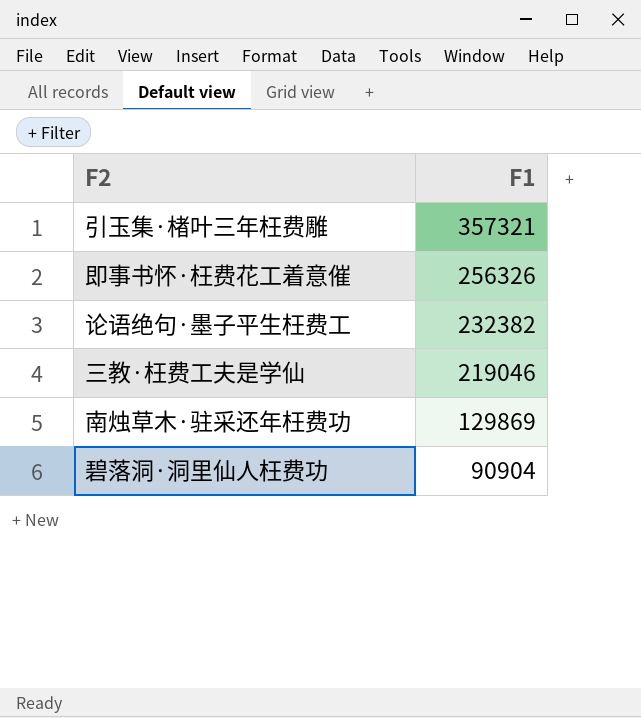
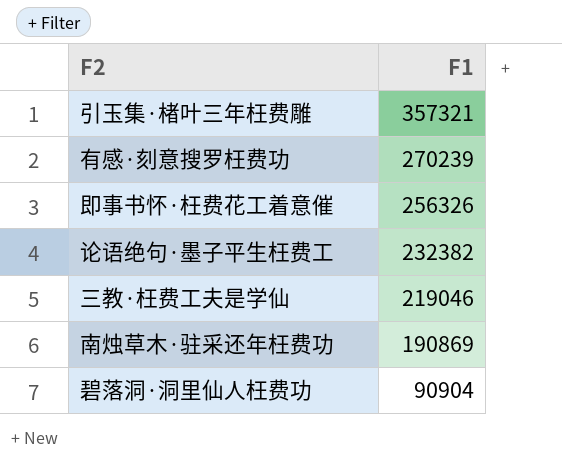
row 有感·刻意搜罗枉费功: none -> 270239
南烛草木·驻采还年枉费功 | F1: 129869 -> 190869

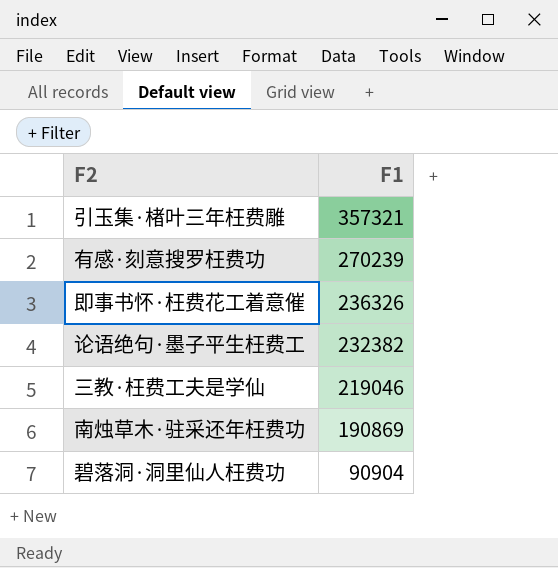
即事书怀·枉费花工着意催 | F1: 256326 -> 236326

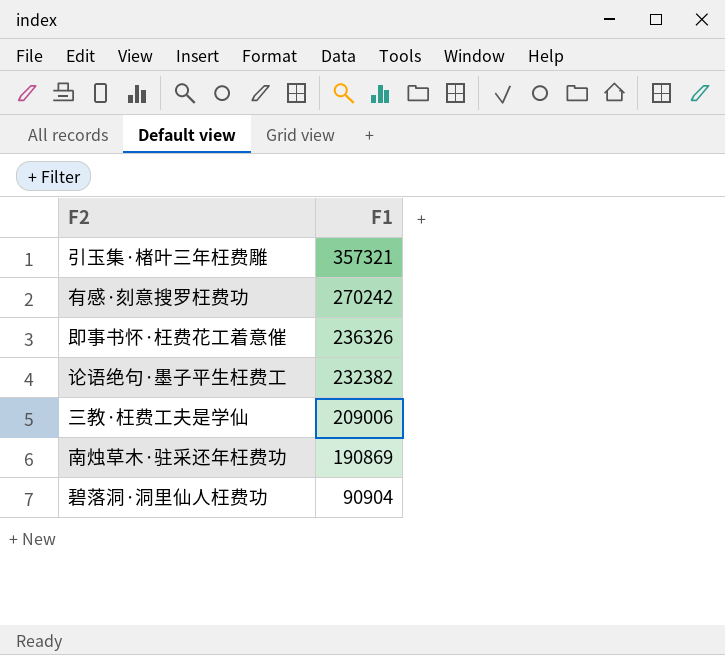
有感·刻意搜罗枉费功 | F1: 270239 -> 270242
三教·枉费工夫是学仙 | F1: 219046 -> 209006

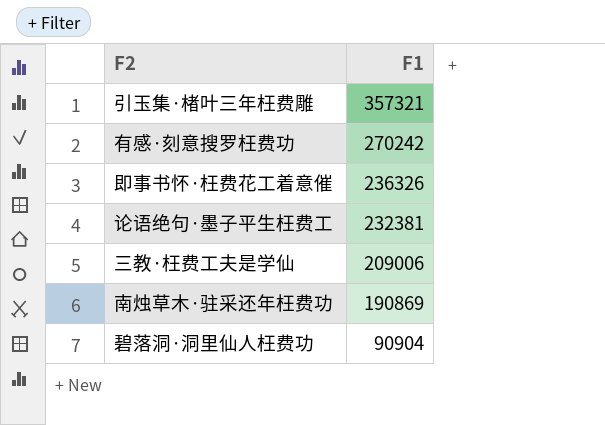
论语绝句·墨子平生枉费工 | F1: 232382 -> 232381

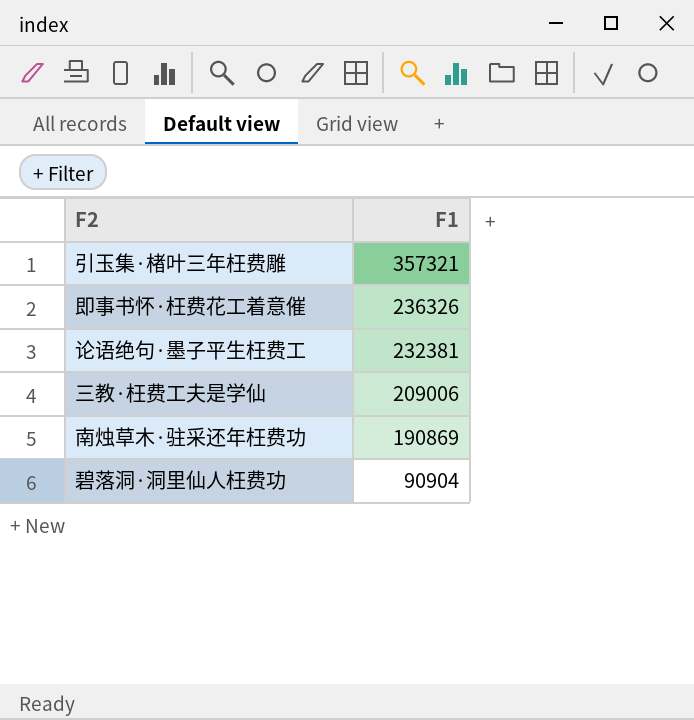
row 有感·刻意搜罗枉费功: 270242 -> none

